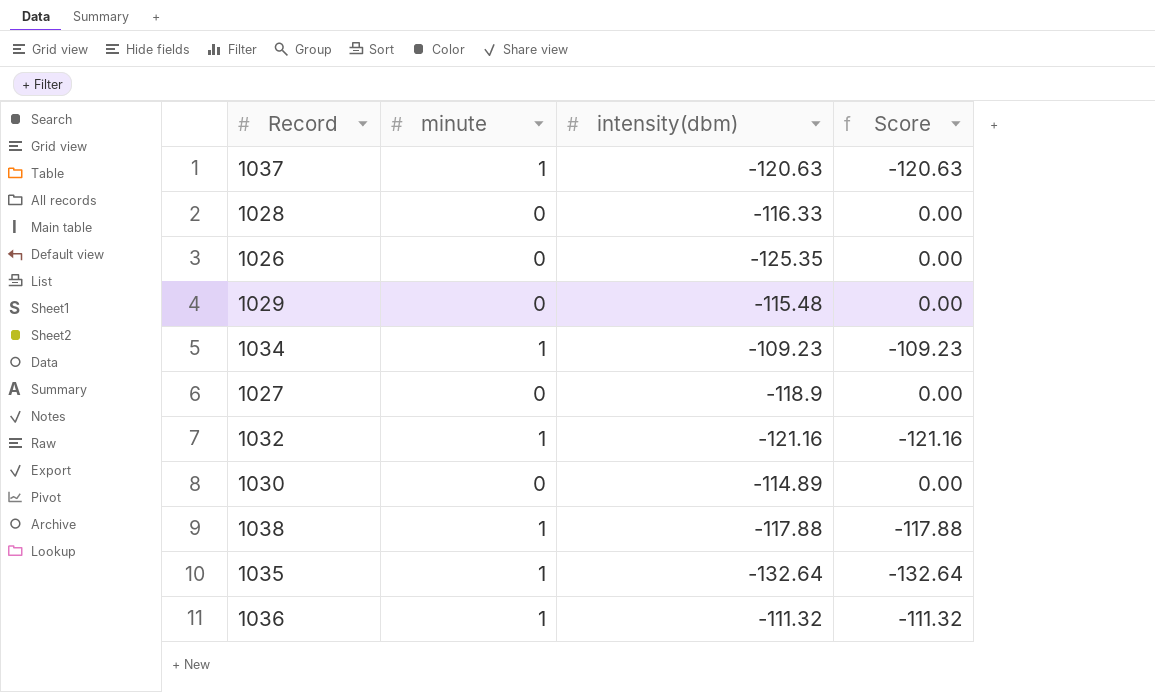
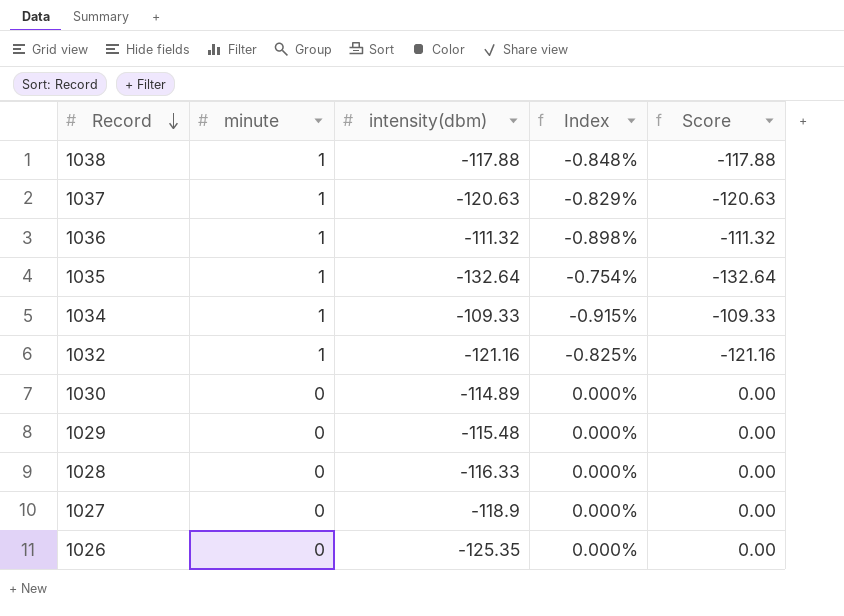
row order: none -> Record descending
column Index | formula: none -> [minute] / [intensity(dbm)]
1034 | intensity(dbm): -109.23 -> -109.33
1034 | Score: -109.23 -> -109.33

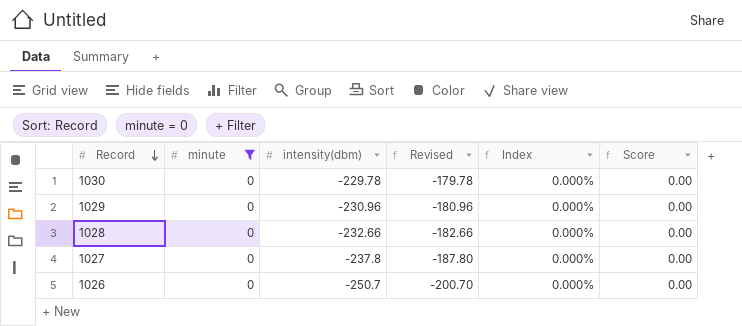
filter: none -> minute = 0
column Revised | formula: none -> [intensity(dbm)] + 50
1030 | intensity(dbm): -114.89 -> -229.78
1029 | intensity(dbm): -115.48 -> -230.96
1028 | intensity(dbm): -116.33 -> -232.66
1027 | intensity(dbm): -118.9 -> -237.8
1026 | intensity(dbm): -125.35 -> -250.7

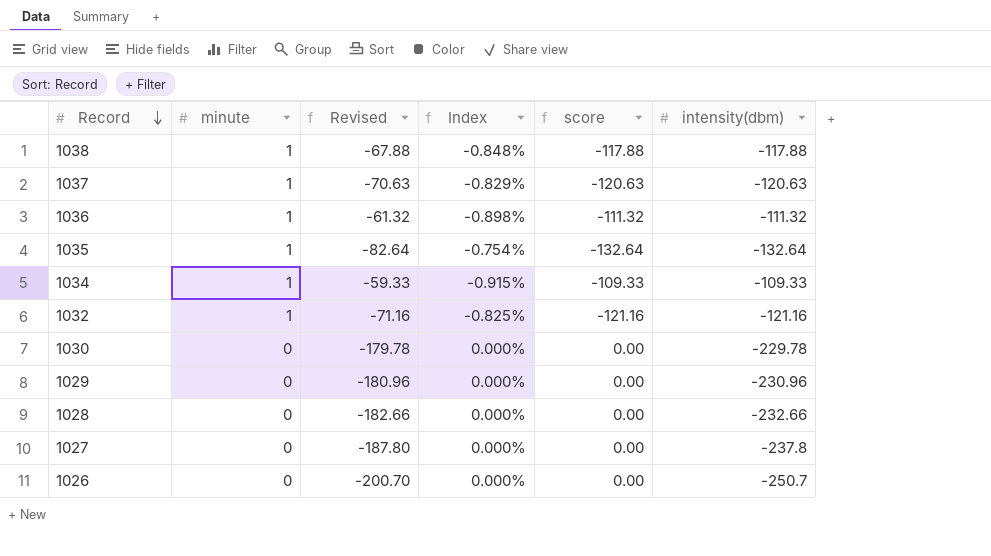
filter: minute = 0 -> none
column name: Score -> score
column intensity(dbm) | position: 3 -> 6

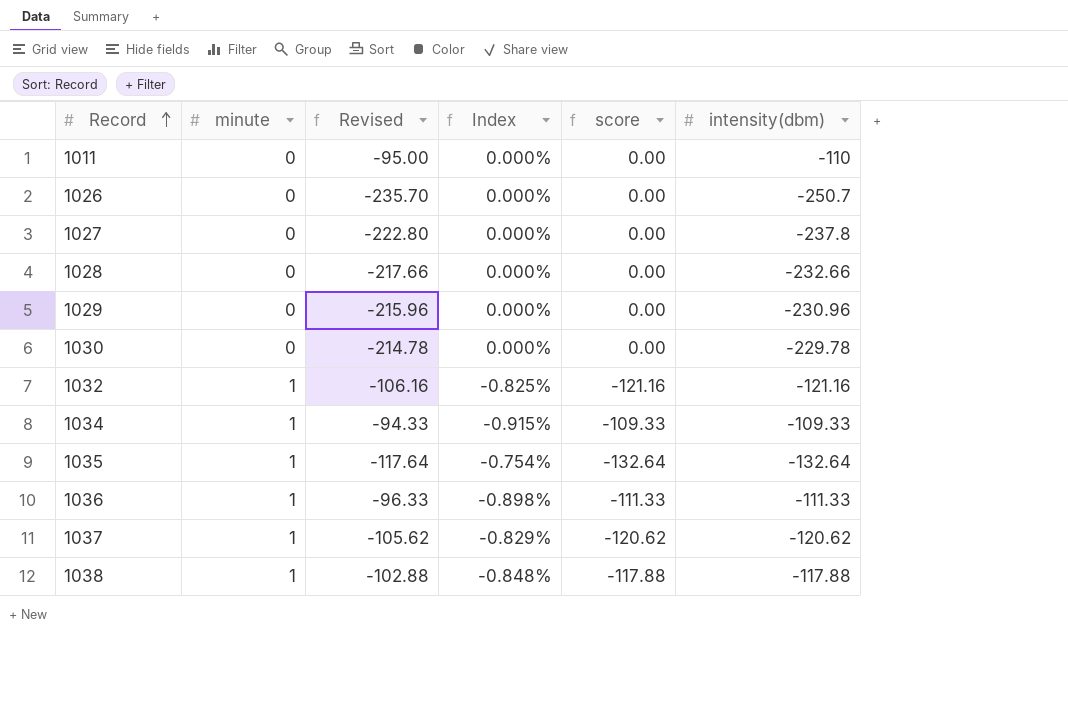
row order: Record descending -> Record ascending
column Revised | formula: [intensity(dbm)] + 50 -> [intensity(dbm)] + 15
row 1011: none -> 0 | -95.00 | 0.000% | 0.00 | -110
1036 | score: -111.32 -> -111.33
1036 | intensity(dbm): -111.32 -> -111.33
1037 | score: -120.63 -> -120.62
1037 | intensity(dbm): -120.63 -> -120.62

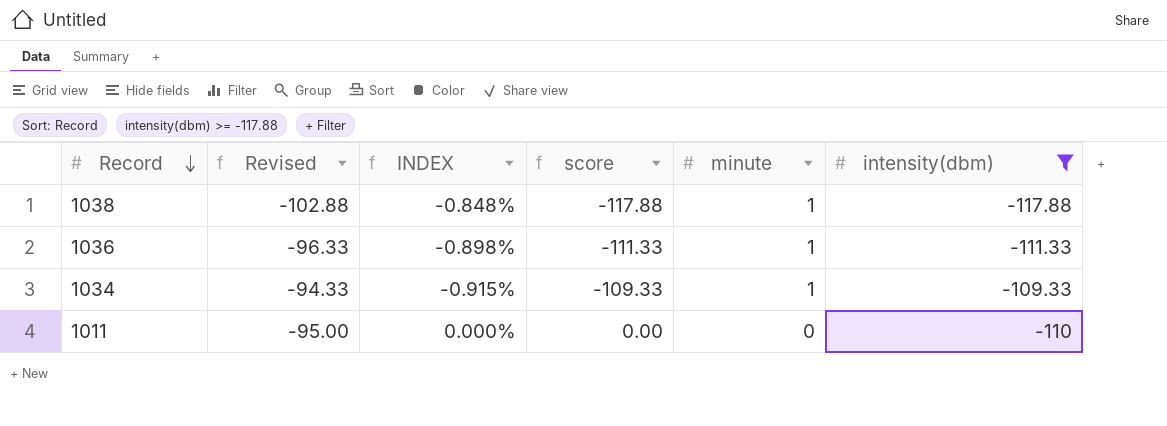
filter: none -> intensity(dbm) >= -117.88
row order: Record ascending -> Record descending
column name: Index -> INDEX
column minute | position: 2 -> 5

